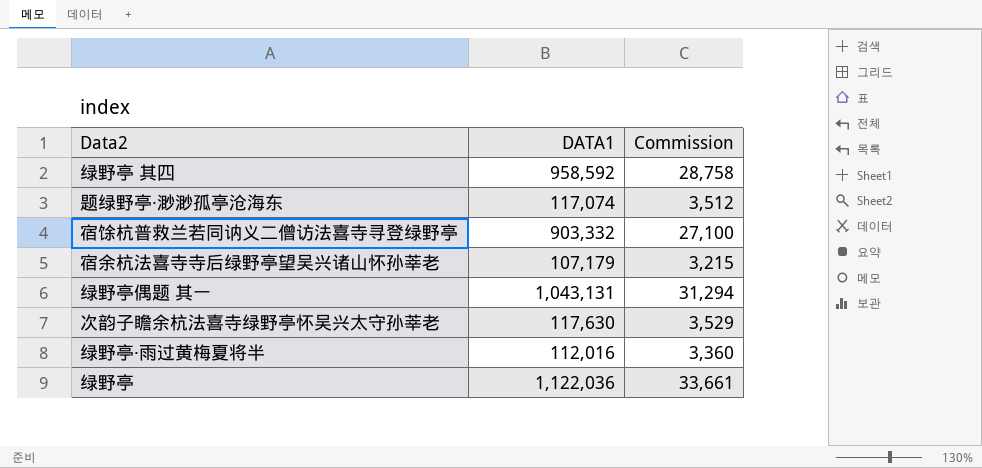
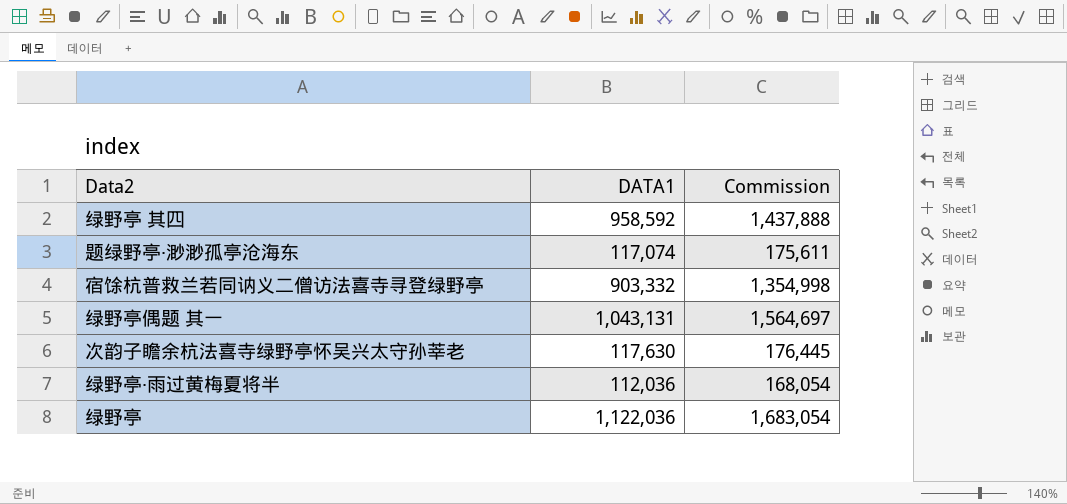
column Commission | formula: [DATA1] * 0.03 -> [DATA1] * 1.5
row 宿余杭法喜寺寺后绿野亭望吴兴诸山怀孙莘老: 107,179 | 3,215 -> none
绿野亭·雨过黄梅夏将半 | DATA1: 112,016 -> 112,036

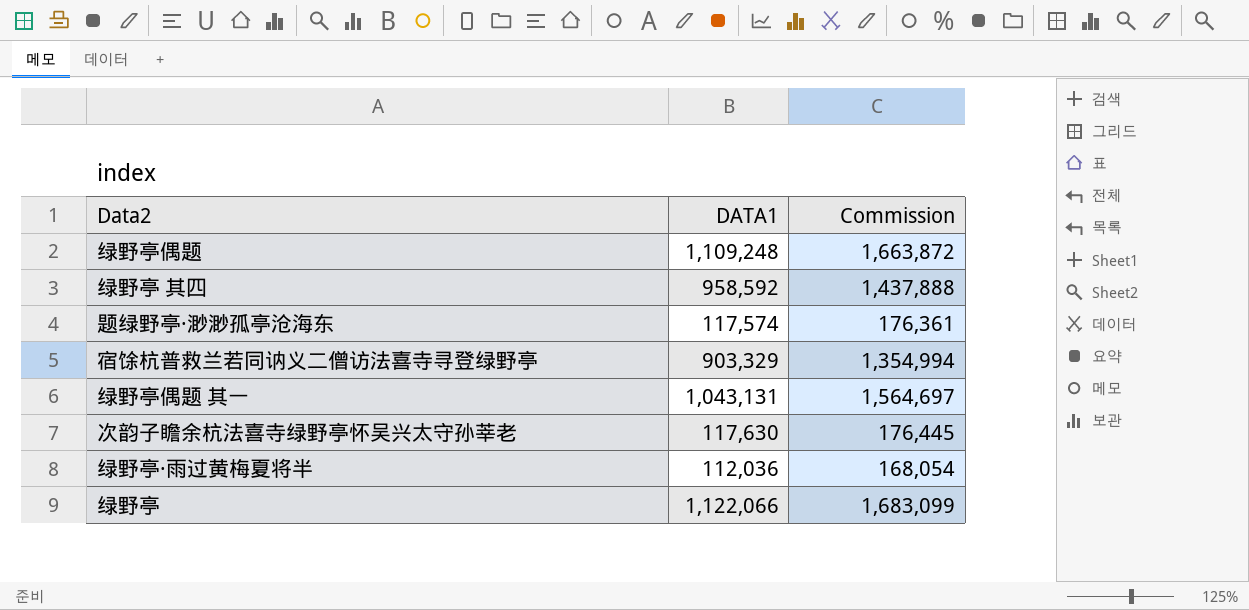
row 绿野亭偶题: none -> 1,109,248 | 1,663,872
题绿野亭·渺渺孤亭沧海东 | DATA1: 117,074 -> 117,574
题绿野亭·渺渺孤亭沧海东 | Commission: 175,611 -> 176,361
宿馀杭普救兰若同讷义二僧访法喜寺寻登绿野亭 | DATA1: 903,332 -> 903,329
宿馀杭普救兰若同讷义二僧访法喜寺寻登绿野亭 | Commission: 1,354,998 -> 1,354,994
绿野亭 | DATA1: 1,122,036 -> 1,122,066
绿野亭 | Commission: 1,683,054 -> 1,683,099

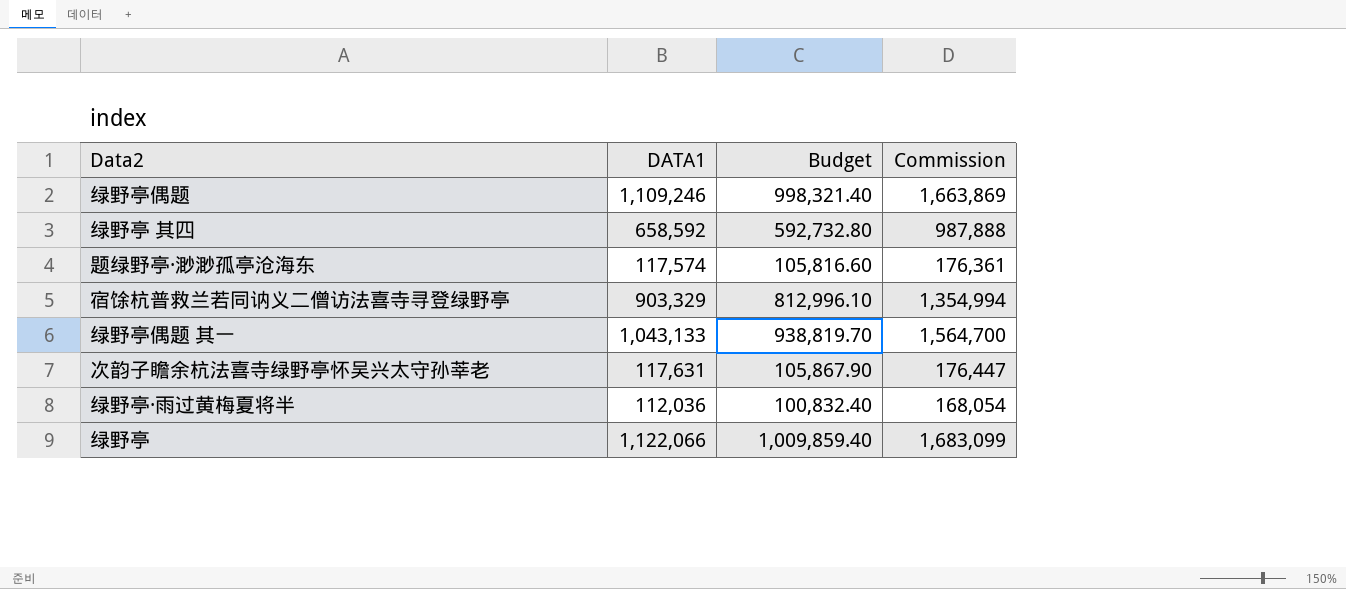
column Budget | formula: none -> [DATA1] * 0.9
绿野亭偶题 | DATA1: 1,109,248 -> 1,109,246
绿野亭偶题 | Commission: 1,663,872 -> 1,663,869
绿野亭 其四 | DATA1: 958,592 -> 658,592
绿野亭 其四 | Commission: 1,437,888 -> 987,888
绿野亭偶题 其一 | DATA1: 1,043,131 -> 1,043,133
绿野亭偶题 其一 | Commission: 1,564,697 -> 1,564,700
次韵子瞻余杭法喜寺绿野亭怀吴兴太守孙莘老 | DATA1: 117,630 -> 117,631
次韵子瞻余杭法喜寺绿野亭怀吴兴太守孙莘老 | Commission: 176,445 -> 176,447

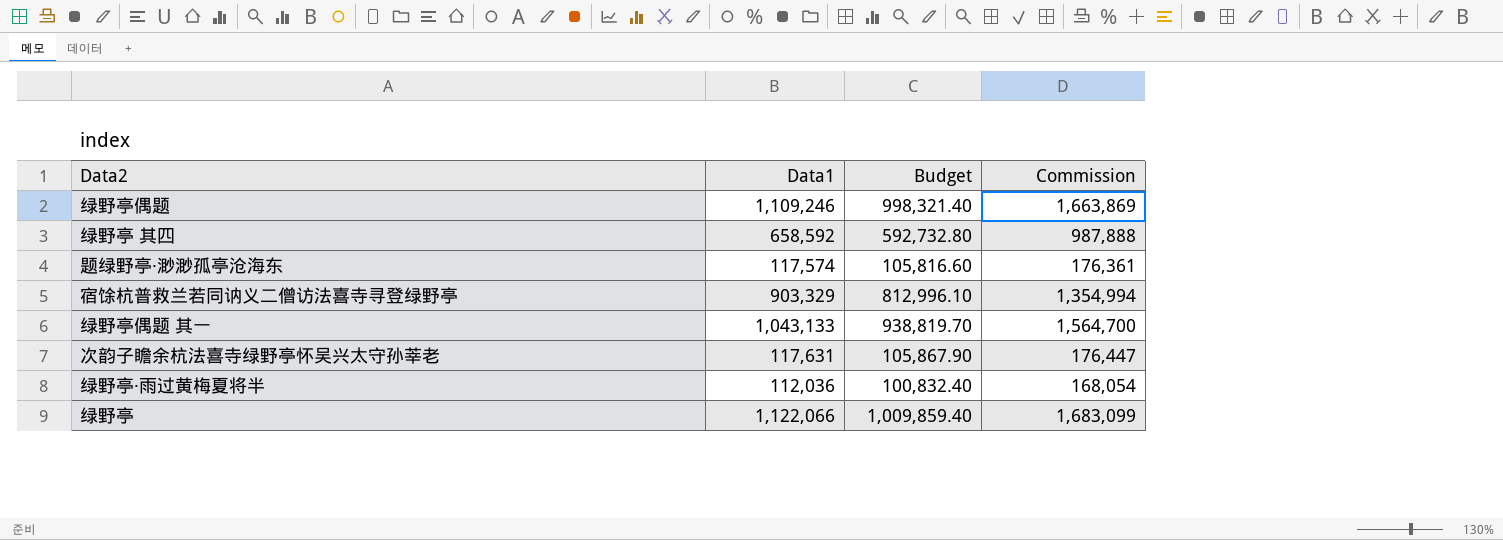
column name: DATA1 -> Data1

